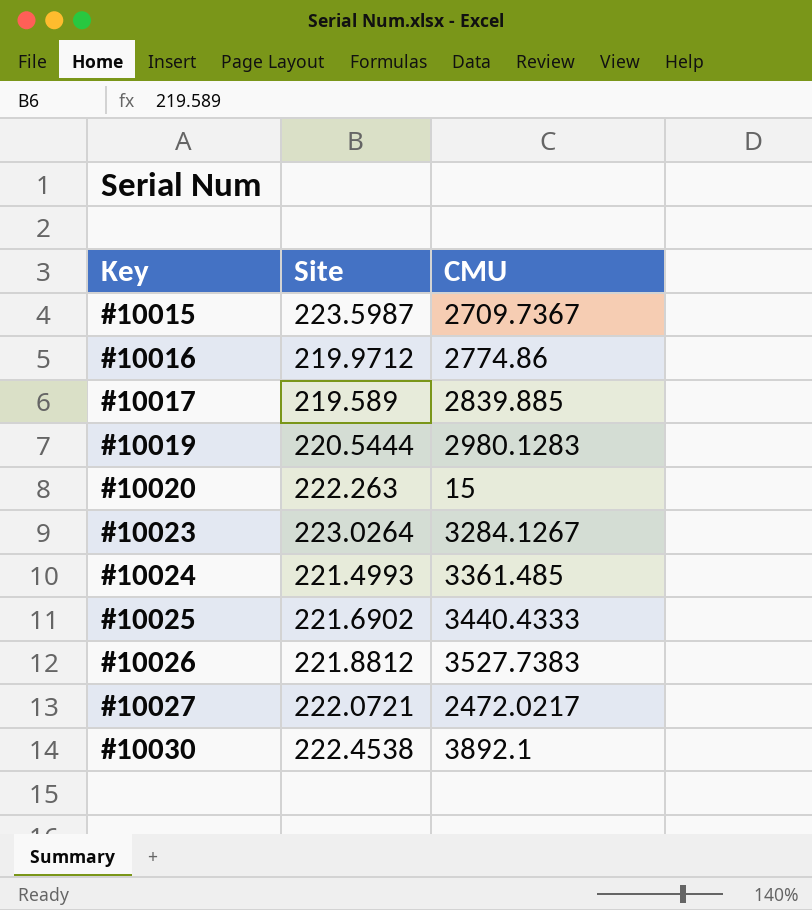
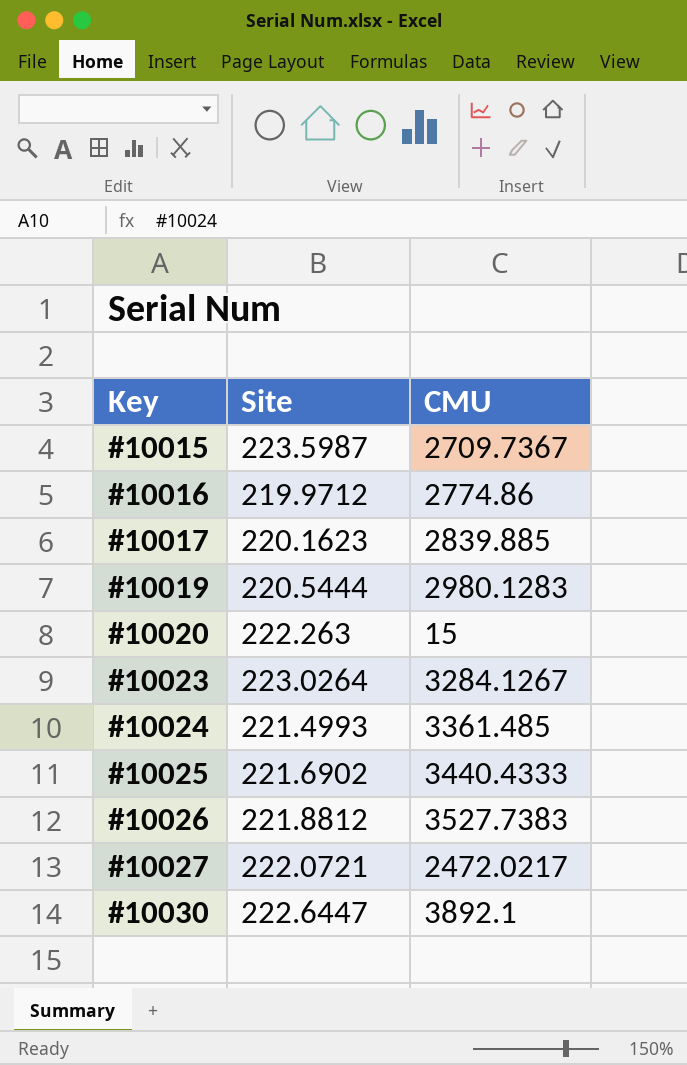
#10017 | Site: 219.589 -> 220.1623
#10030 | Site: 222.4538 -> 222.6447

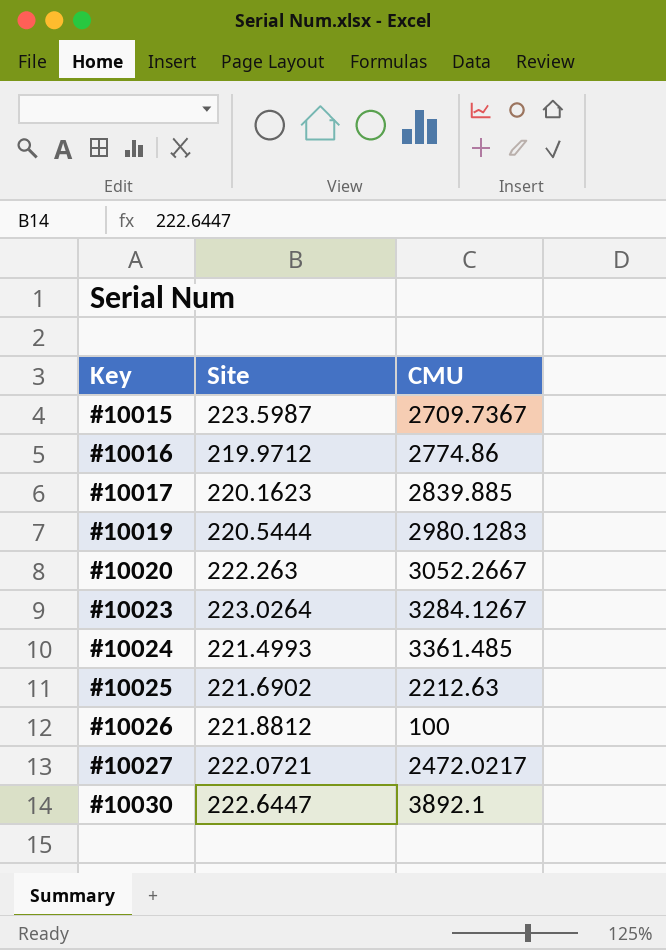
#10020 | CMU: 15 -> 3052.2667
#10025 | CMU: 3440.4333 -> 2212.63
#10026 | CMU: 3527.7383 -> 100

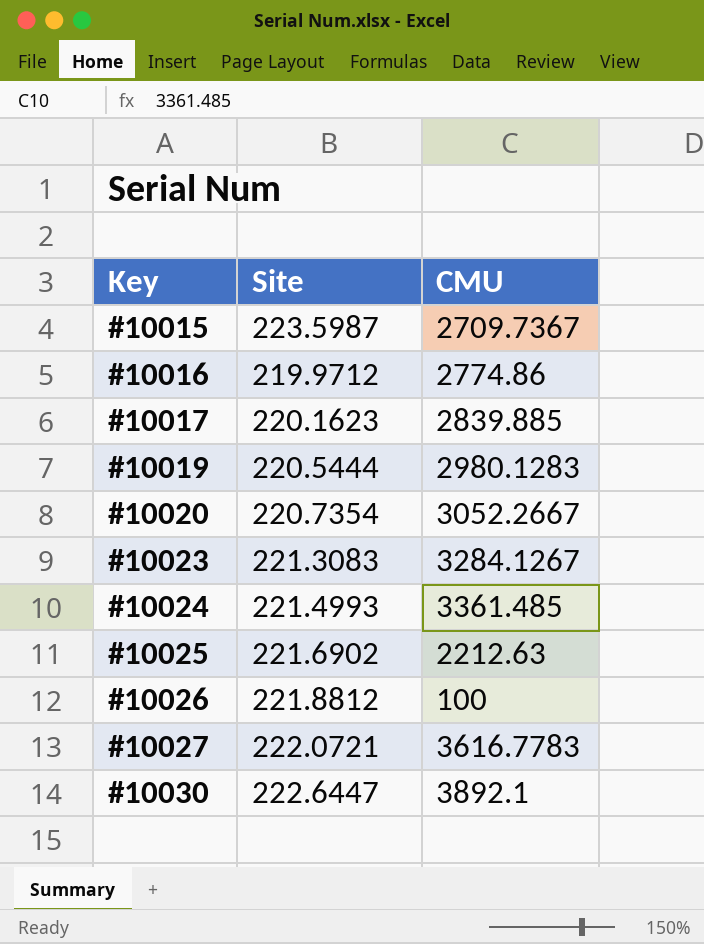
#10020 | Site: 222.263 -> 220.7354
#10023 | Site: 223.0264 -> 221.3083
#10027 | CMU: 2472.0217 -> 3616.7783

